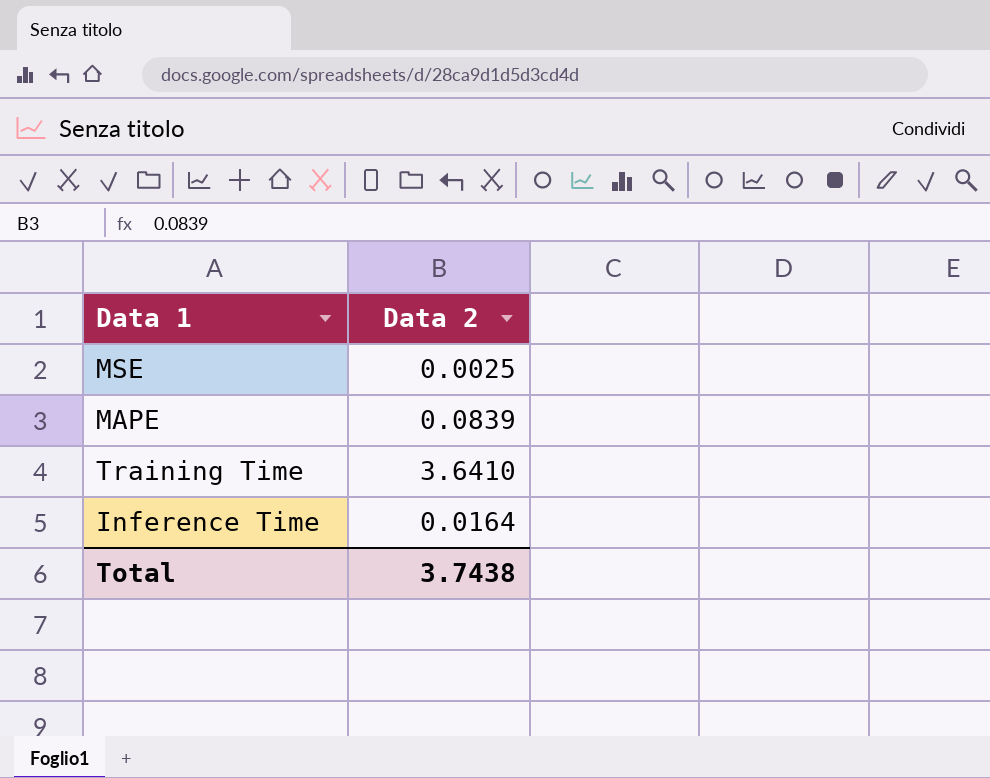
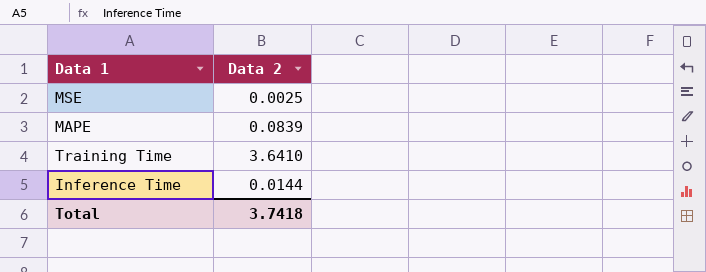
Inference Time | Data 2: 0.0164 -> 0.0144
Total | Data 2: 3.7438 -> 3.7418

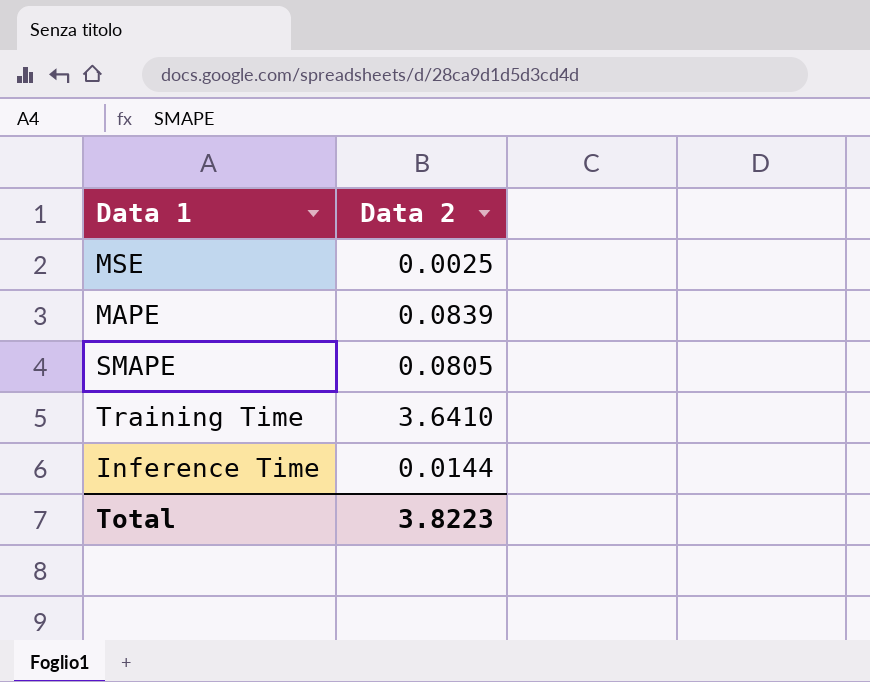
row SMAPE: none -> 0.0805
Total | Data 2: 3.7418 -> 3.8223

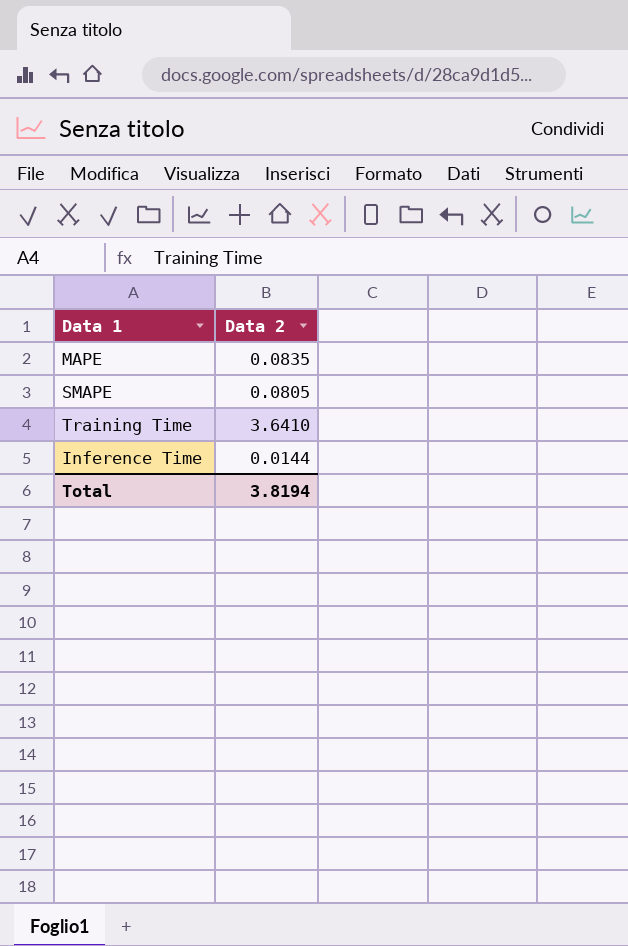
row MSE: 0.0025 -> none
MAPE | Data 2: 0.0839 -> 0.0835
Total | Data 2: 3.8223 -> 3.8194

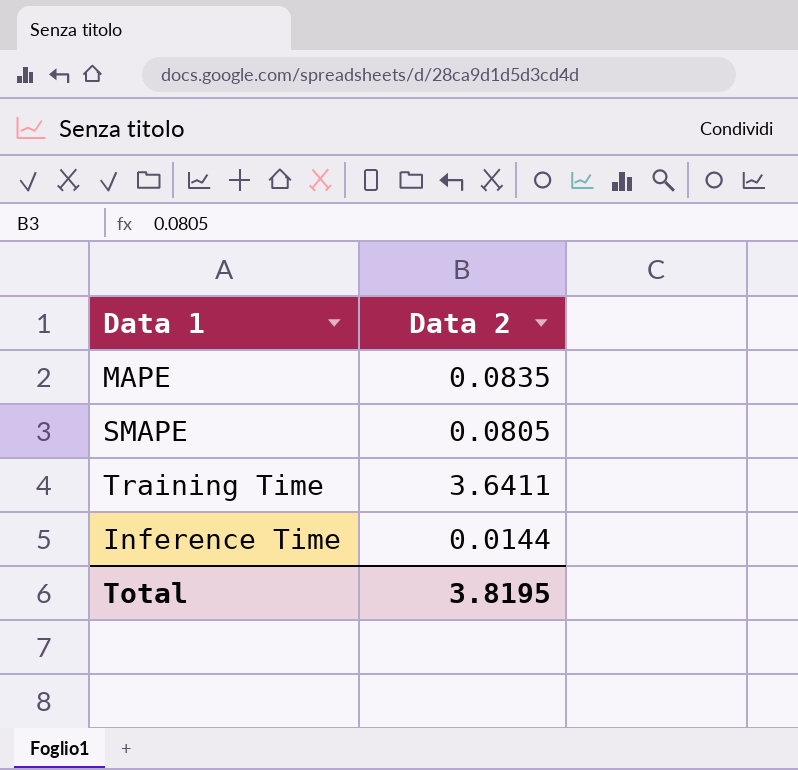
Training Time | Data 2: 3.6410 -> 3.6411
Total | Data 2: 3.8194 -> 3.8195

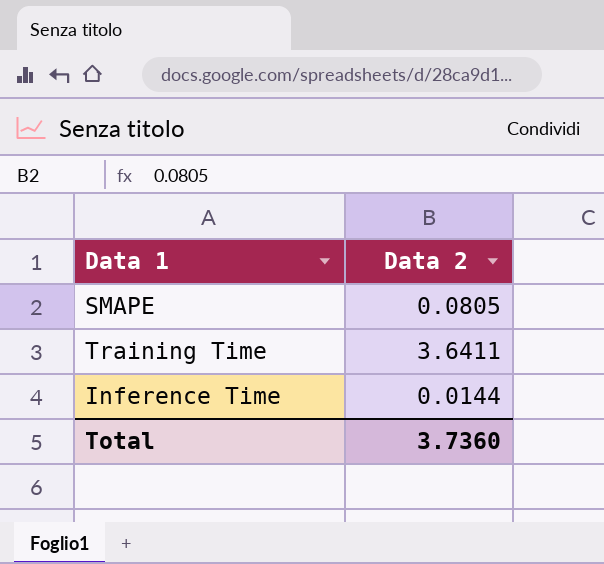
row MAPE: 0.0835 -> none
Total | Data 2: 3.8195 -> 3.7360

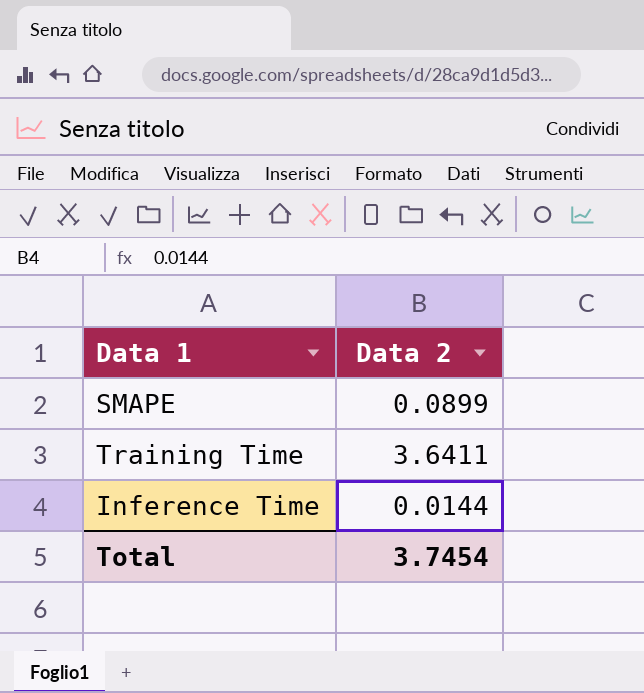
SMAPE | Data 2: 0.0805 -> 0.0899
Total | Data 2: 3.7360 -> 3.7454

